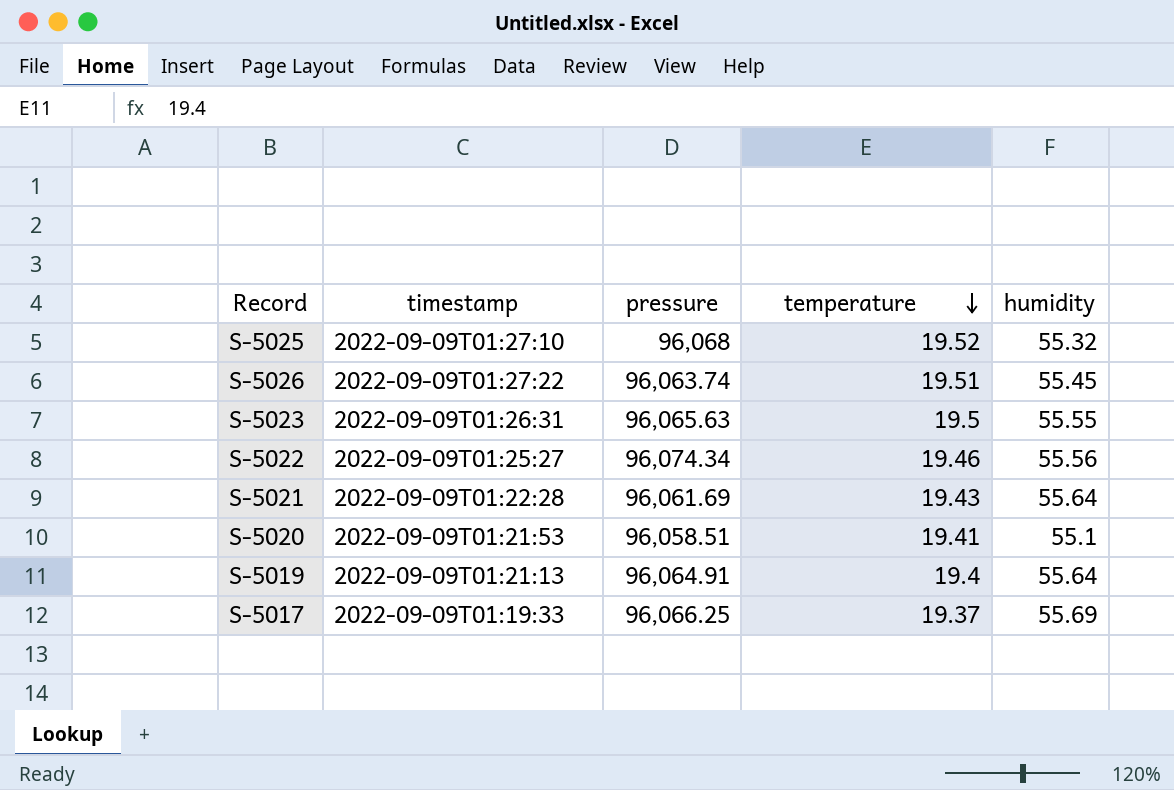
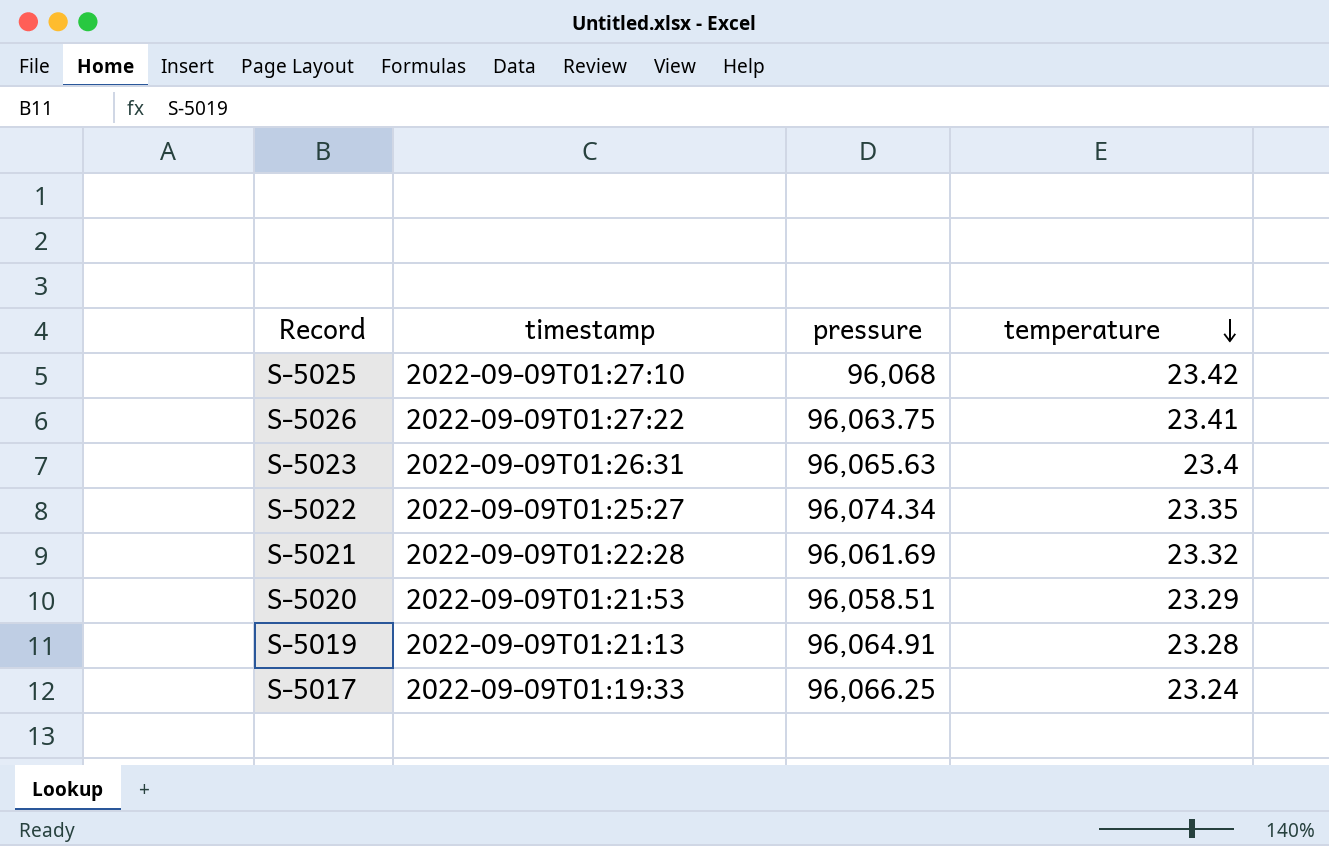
column humidity | position: 5 -> none
S-5025 | temperature: 19.52 -> 23.42
S-5026 | pressure: 96,063.74 -> 96,063.75
S-5026 | temperature: 19.51 -> 23.41
S-5023 | temperature: 19.5 -> 23.4
S-5022 | temperature: 19.46 -> 23.35
S-5021 | temperature: 19.43 -> 23.32
S-5020 | temperature: 19.41 -> 23.29
S-5019 | temperature: 19.4 -> 23.28
S-5017 | temperature: 19.37 -> 23.24

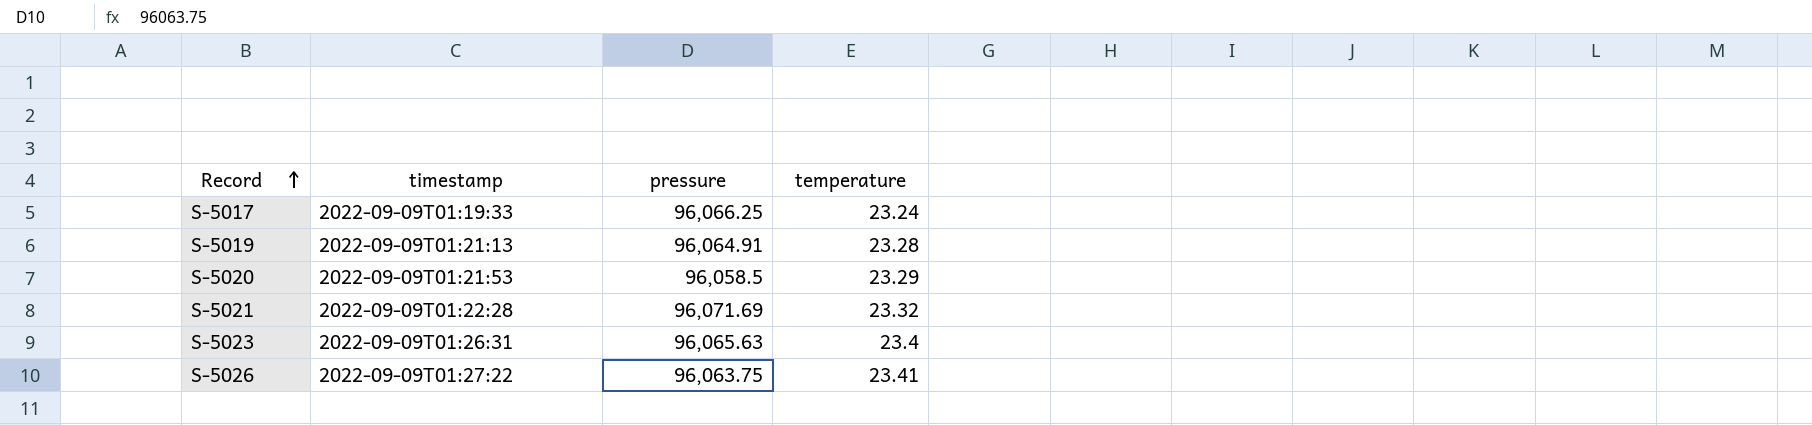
row order: temperature descending -> Record ascending
row S-5025: 2022-09-09T01:27:10 | 96,068 | 23.42 -> none
row S-5022: 2022-09-09T01:25:27 | 96,074.34 | 23.35 -> none
S-5020 | pressure: 96,058.51 -> 96,058.5
S-5021 | pressure: 96,061.69 -> 96,071.69

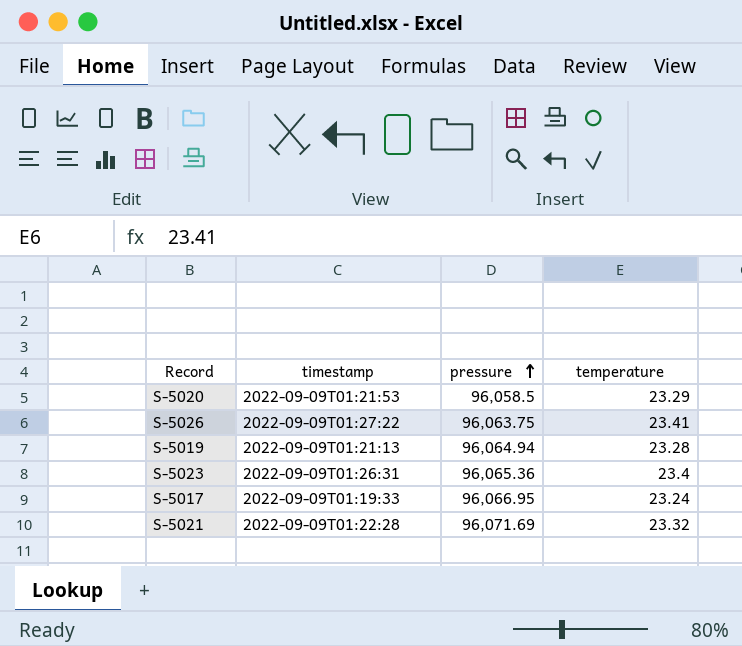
row order: Record ascending -> pressure ascending
S-5019 | pressure: 96,064.91 -> 96,064.94
S-5023 | pressure: 96,065.63 -> 96,065.36
S-5017 | pressure: 96,066.25 -> 96,066.95

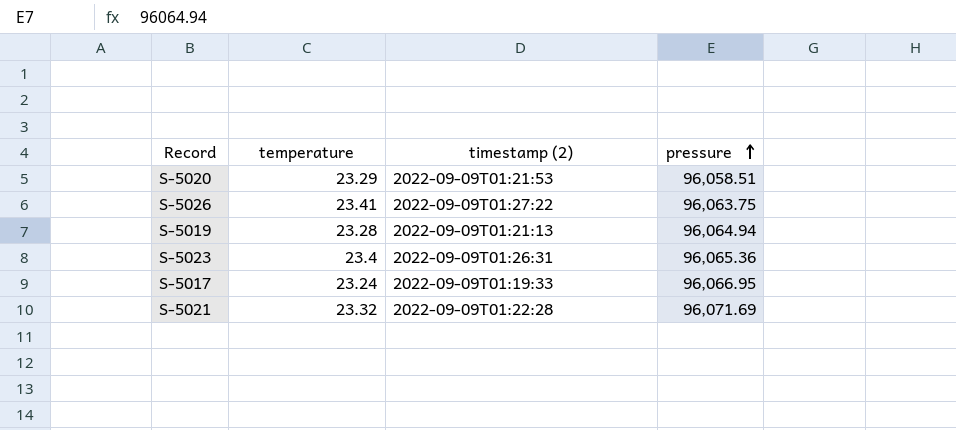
column temperature | position: 4 -> 2
column name: timestamp -> timestamp (2)
S-5020 | pressure: 96,058.5 -> 96,058.51

